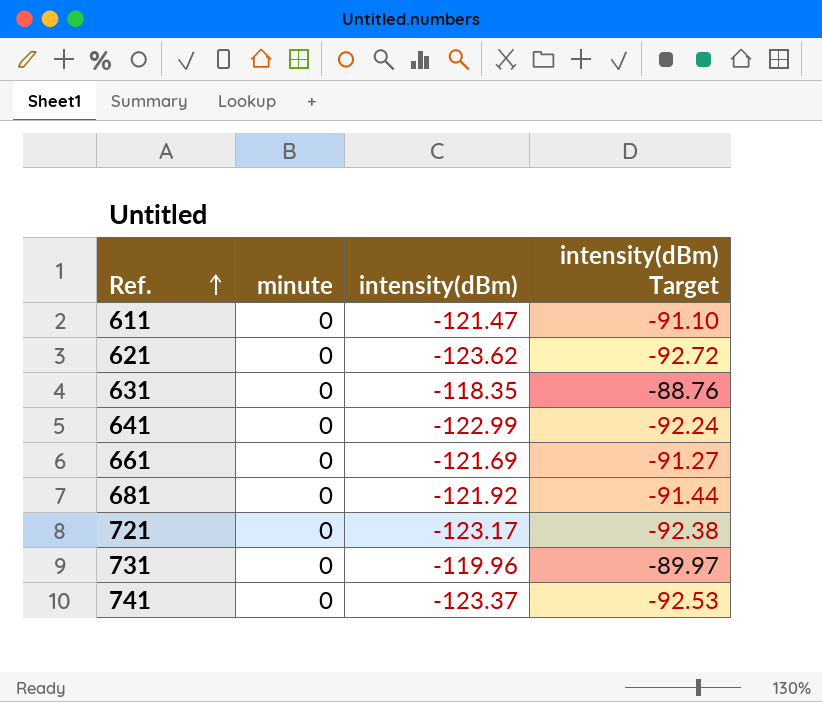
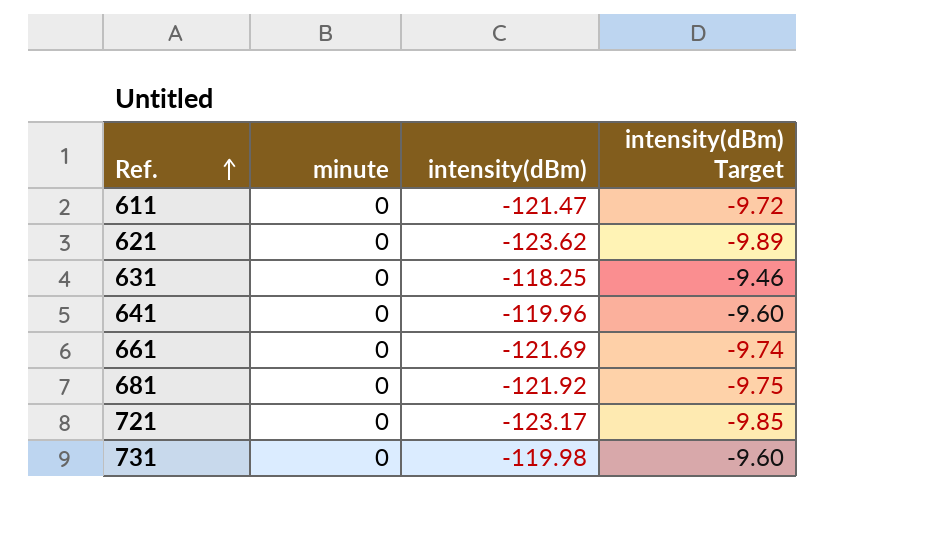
column intensity(dBm) Target | formula: [intensity(dBm)] * 0.75 -> [intensity(dBm)] * 0.08
row 741: 0 | -123.37 | -92.53 -> none
631 | intensity(dBm): -118.35 -> -118.25
641 | intensity(dBm): -122.99 -> -119.96
731 | intensity(dBm): -119.96 -> -119.98

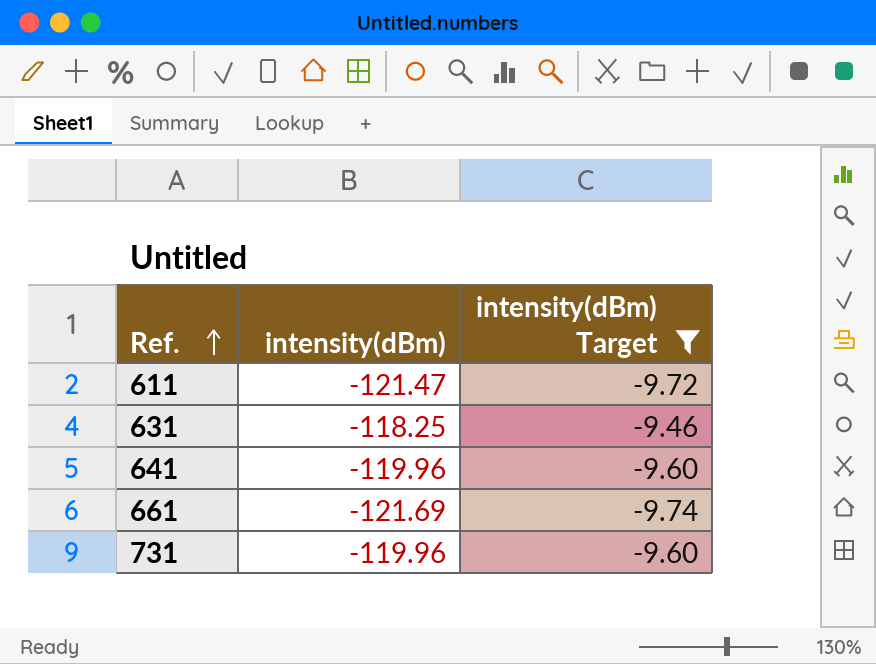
filter: none -> intensity(dBm) Target >= -9.74
column minute | position: 2 -> none
731 | intensity(dBm): -119.98 -> -119.96

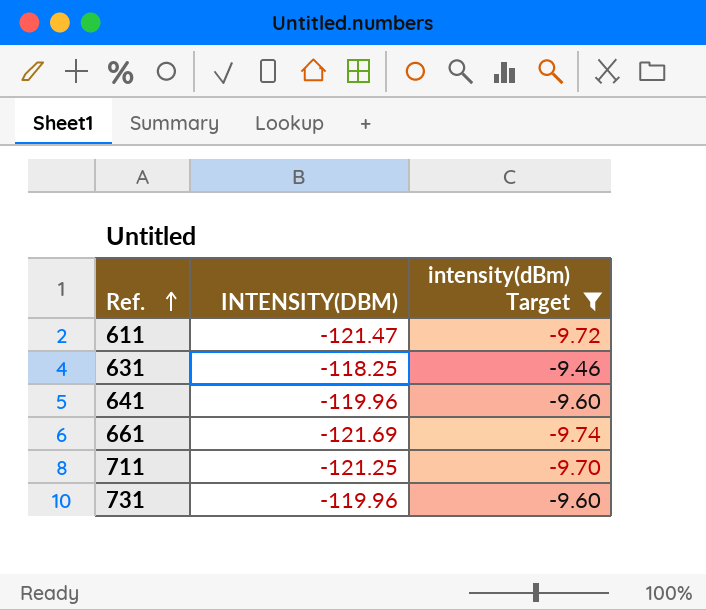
column name: intensity(dBm) -> INTENSITY(DBM)
row 711: none -> -121.25 | -9.70

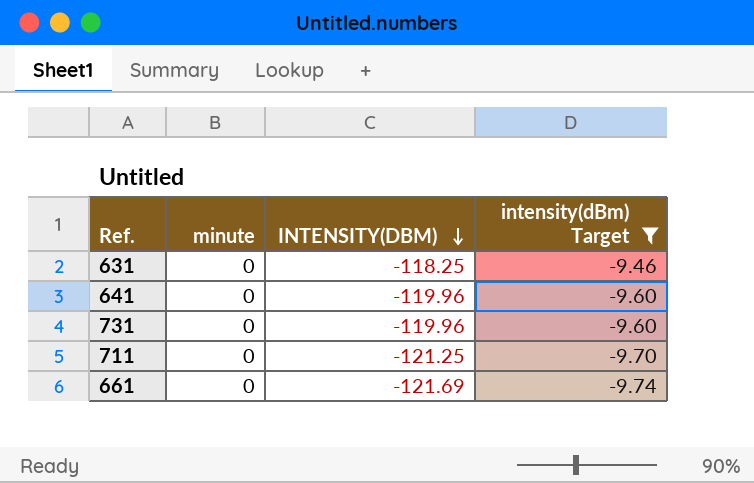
row order: Ref. ascending -> INTENSITY(DBM) descending
column minute | position: none -> 2
row 611: -121.47 | -9.72 -> none

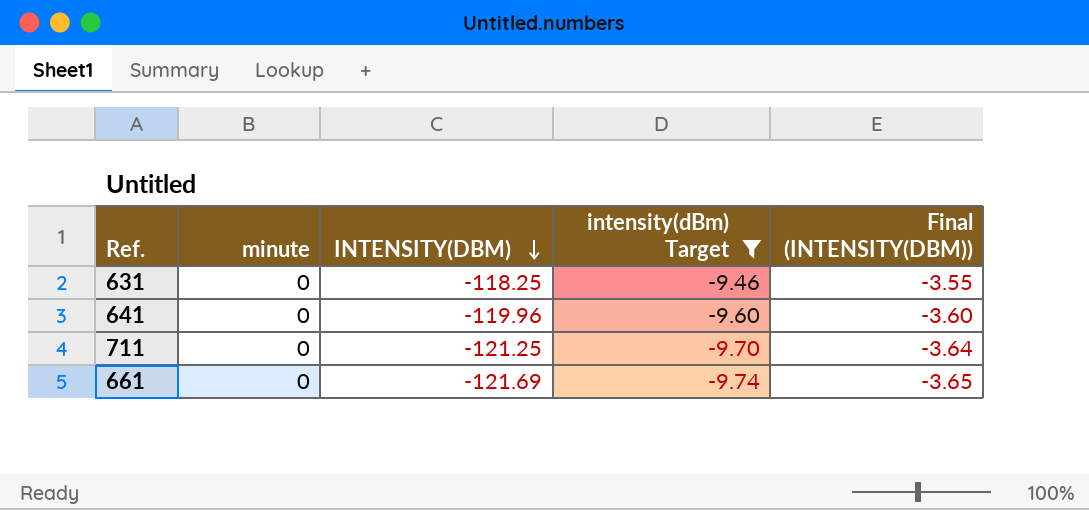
column Final (INTENSITY(DBM)) | formula: none -> [INTENSITY(DBM)] * 0.03
row 731: 0 | -119.96 | -9.60 -> none

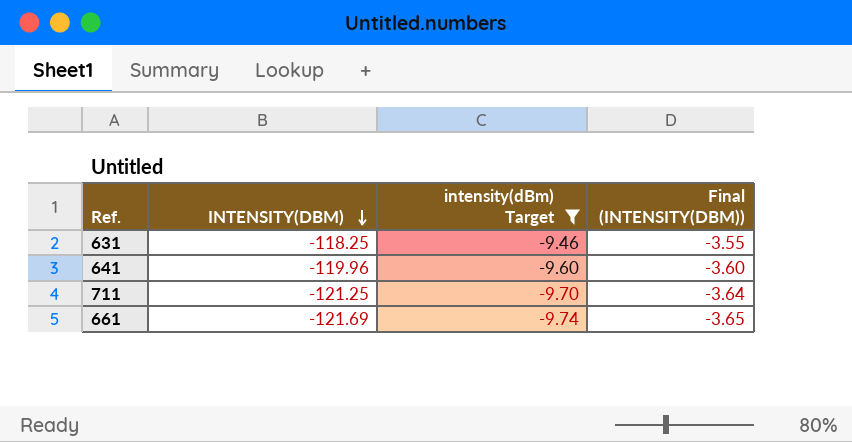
column minute | position: 2 -> none

